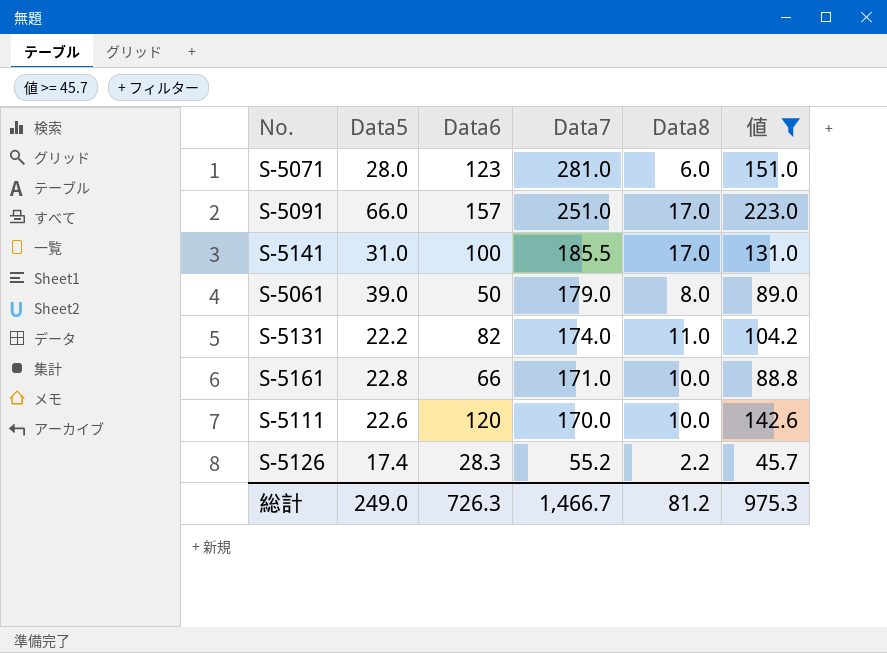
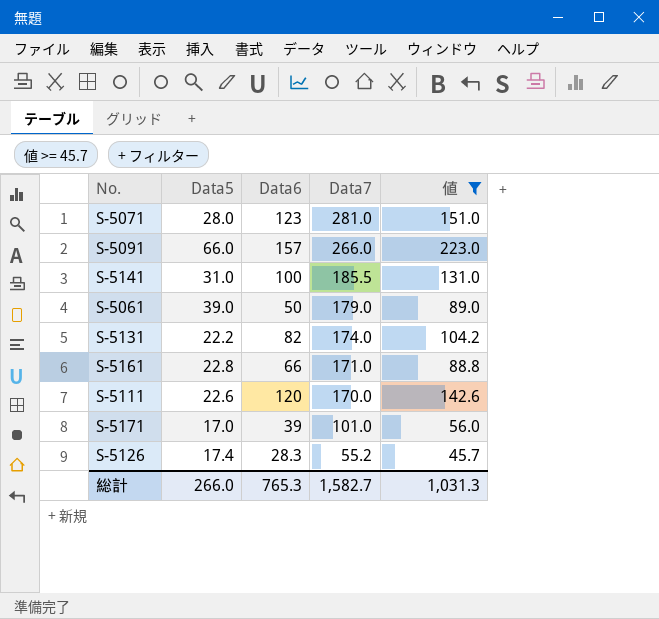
column Data8 | position: 5 -> none
S-5091 | Data7: 251.0 -> 266.0
row S-5171: none -> 17.0 | 39 | 101.0 | 56.0
総計 | Data5: 249.0 -> 266.0
総計 | Data6: 726.3 -> 765.3
総計 | Data7: 1,466.7 -> 1,582.7
総計 | 値: 975.3 -> 1,031.3

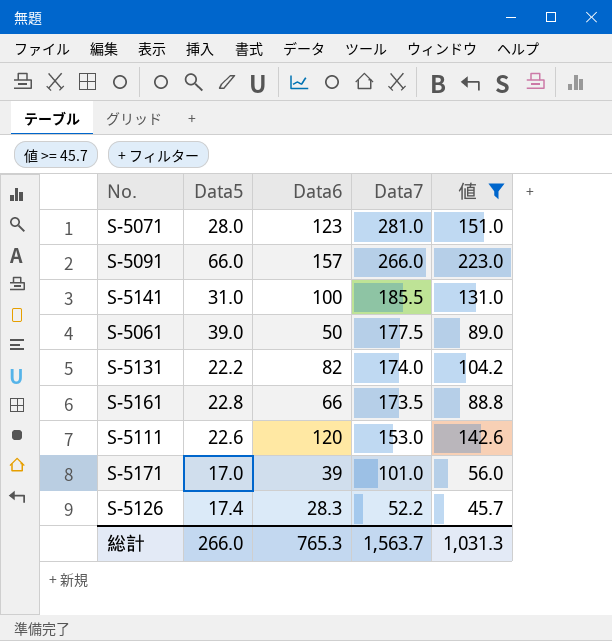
S-5061 | Data7: 179.0 -> 177.5
S-5161 | Data7: 171.0 -> 173.5
S-5111 | Data7: 170.0 -> 153.0
S-5126 | Data7: 55.2 -> 52.2
総計 | Data7: 1,582.7 -> 1,563.7

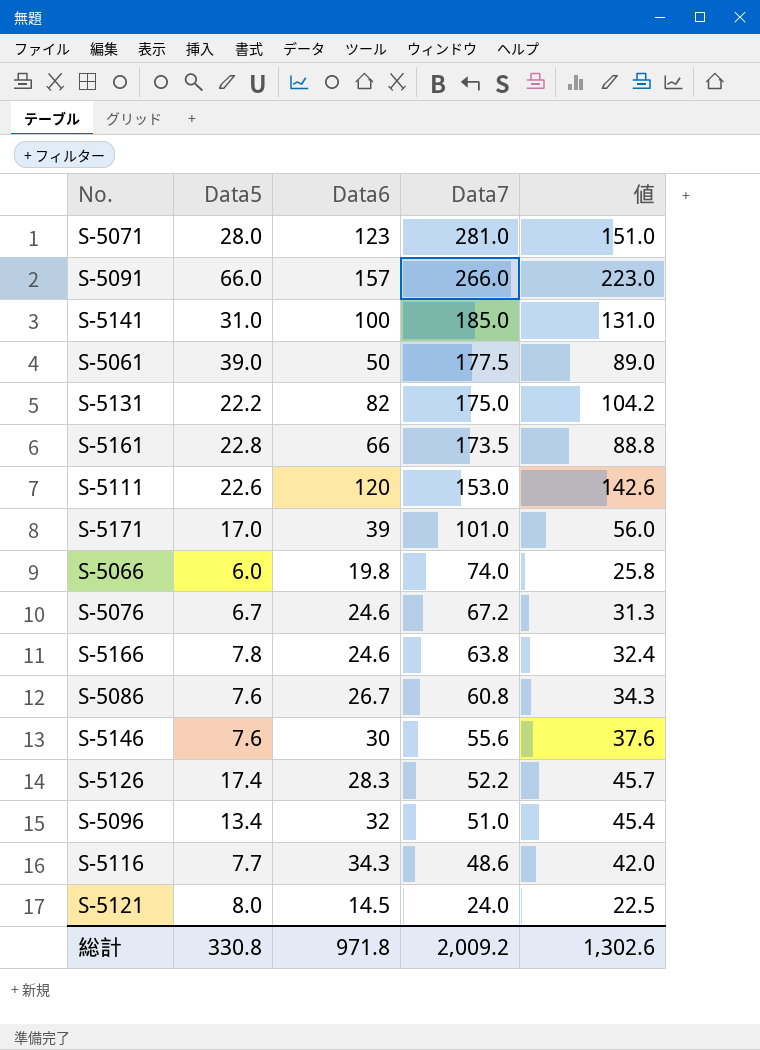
filter: 値 >= 45.7 -> none
S-5141 | Data7: 185.5 -> 185.0
S-5131 | Data7: 174.0 -> 175.0
総計 | Data5: 266.0 -> 330.8
総計 | Data6: 765.3 -> 971.8
総計 | Data7: 1,563.7 -> 2,009.2
総計 | 値: 1,031.3 -> 1,302.6

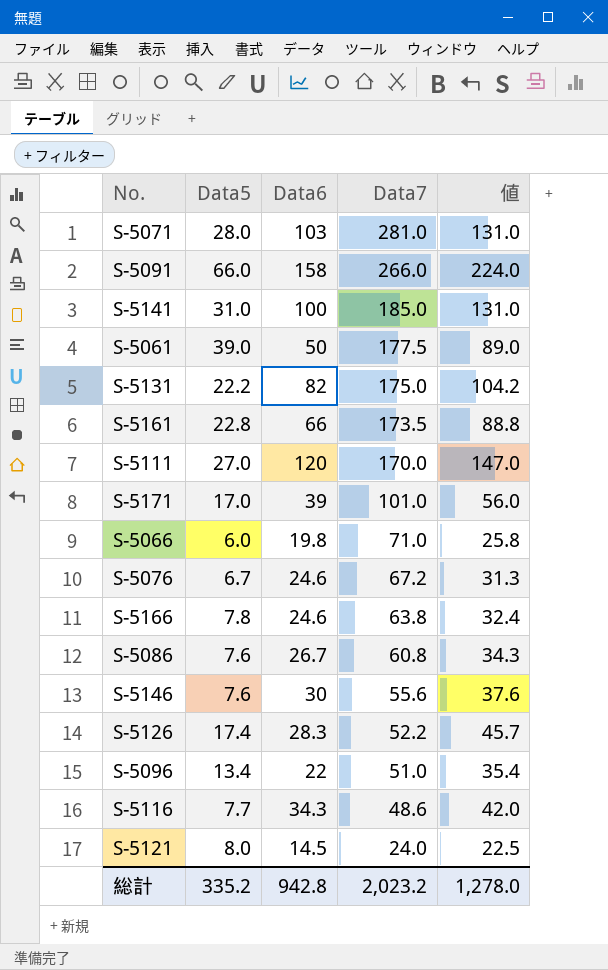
S-5071 | Data6: 123 -> 103
S-5071 | 値: 151.0 -> 131.0
S-5091 | Data6: 157 -> 158
S-5091 | 値: 223.0 -> 224.0
S-5111 | Data5: 22.6 -> 27.0
S-5111 | Data7: 153.0 -> 170.0
S-5111 | 値: 142.6 -> 147.0
S-5066 | Data7: 74.0 -> 71.0
S-5096 | Data6: 32 -> 22
S-5096 | 値: 45.4 -> 35.4
総計 | Data5: 330.8 -> 335.2
総計 | Data6: 971.8 -> 942.8
総計 | Data7: 2,009.2 -> 2,023.2
総計 | 値: 1,302.6 -> 1,278.0

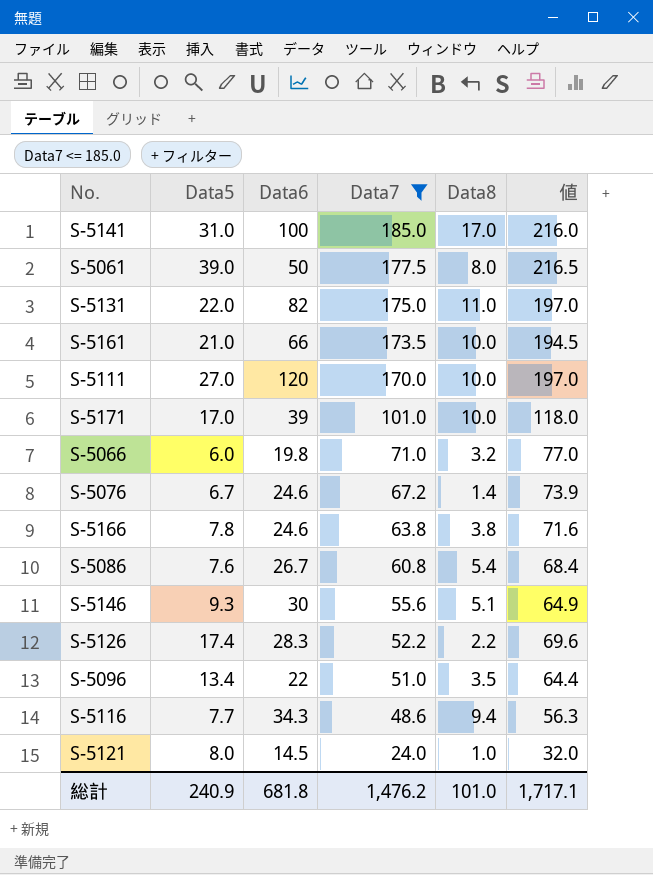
filter: none -> Data7 <= 185.0
column Data8 | position: none -> 5
column 値 | formula: [Data5] + [Data6] -> [Data5] + [Data7]
S-5131 | Data5: 22.2 -> 22.0
S-5161 | Data5: 22.8 -> 21.0
S-5146 | Data5: 7.6 -> 9.3
総計 | Data5: 335.2 -> 240.9
総計 | Data6: 942.8 -> 681.8
総計 | Data7: 2,023.2 -> 1,476.2
総計 | 値: 1,278.0 -> 1,717.1

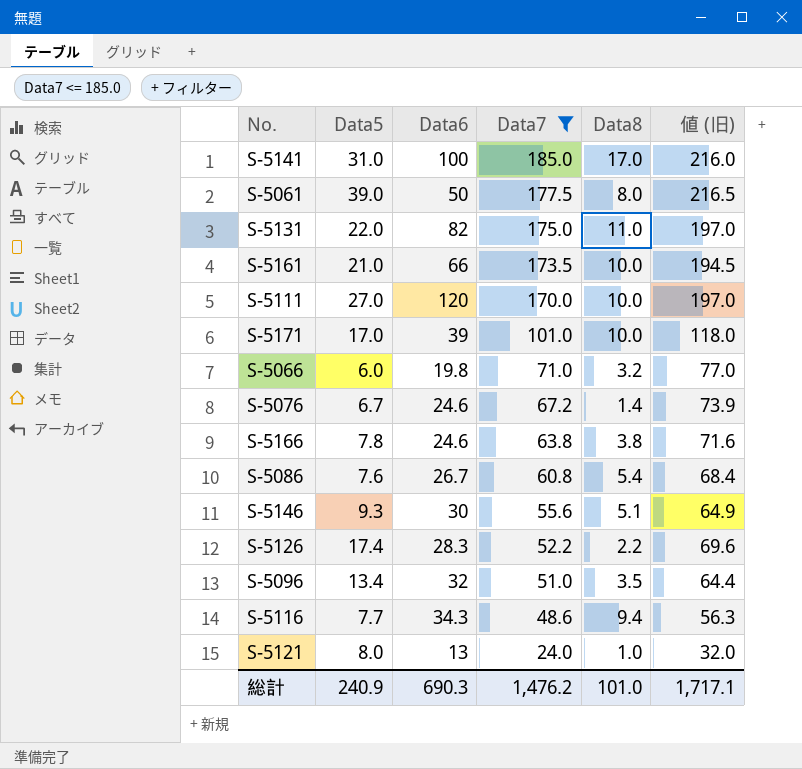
column name: 値 -> 値 (旧)
S-5096 | Data6: 22 -> 32
S-5121 | Data6: 14.5 -> 13
総計 | Data6: 681.8 -> 690.3

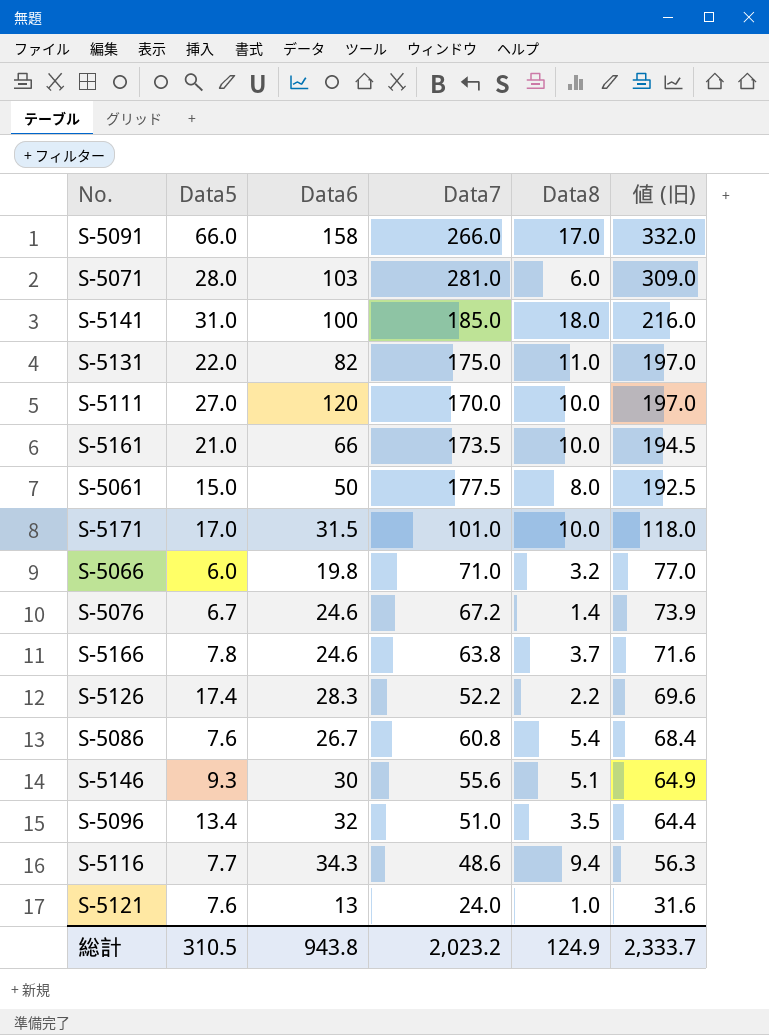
filter: Data7 <= 185.0 -> none
row order: Data7 descending -> 値 (旧) descending
S-5141 | Data8: 17.0 -> 18.0
S-5061 | Data5: 39.0 -> 15.0
S-5061 | 値 (旧): 216.5 -> 192.5
S-5171 | Data6: 39 -> 31.5
S-5166 | Data8: 3.8 -> 3.7
S-5121 | Data5: 8.0 -> 7.6
S-5121 | 値 (旧): 32.0 -> 31.6
総計 | Data5: 240.9 -> 310.5
総計 | Data6: 690.3 -> 943.8
総計 | Data7: 1,476.2 -> 2,023.2
総計 | Data8: 101.0 -> 124.9
総計 | 値 (旧): 1,717.1 -> 2,333.7

